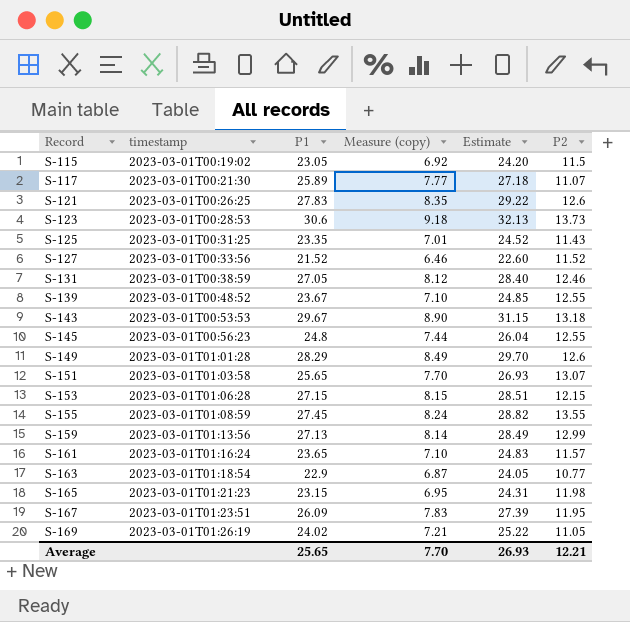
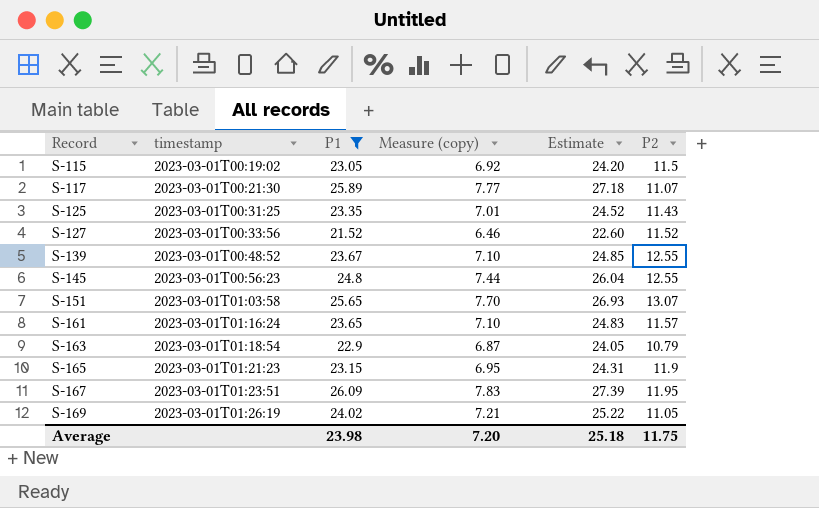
filter: none -> P1 <= 26.09
S-163 | P2: 10.77 -> 10.79
S-165 | P2: 11.98 -> 11.9
Average | P1: 25.65 -> 23.98
Average | Measure (copy): 7.70 -> 7.20
Average | Estimate: 26.93 -> 25.18
Average | P2: 12.21 -> 11.75

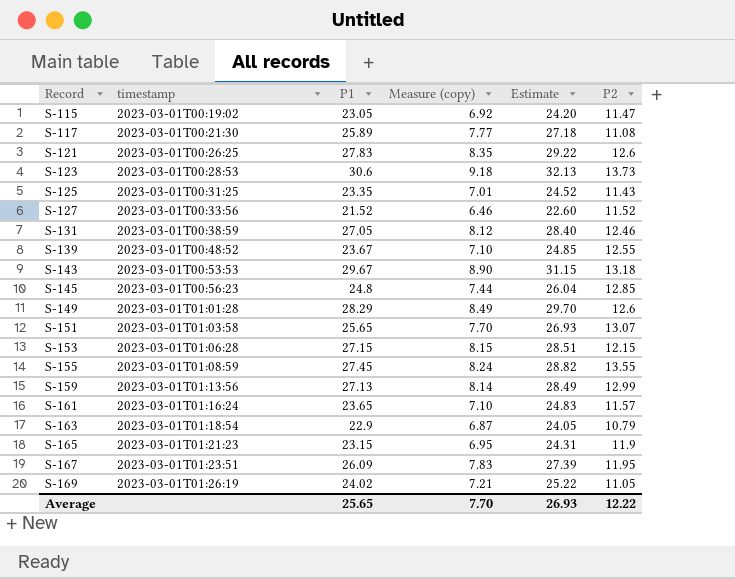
filter: P1 <= 26.09 -> none
S-115 | P2: 11.5 -> 11.47
S-117 | P2: 11.07 -> 11.08
S-145 | P2: 12.55 -> 12.85
Average | P1: 23.98 -> 25.65
Average | Measure (copy): 7.20 -> 7.70
Average | Estimate: 25.18 -> 26.93
Average | P2: 11.75 -> 12.22

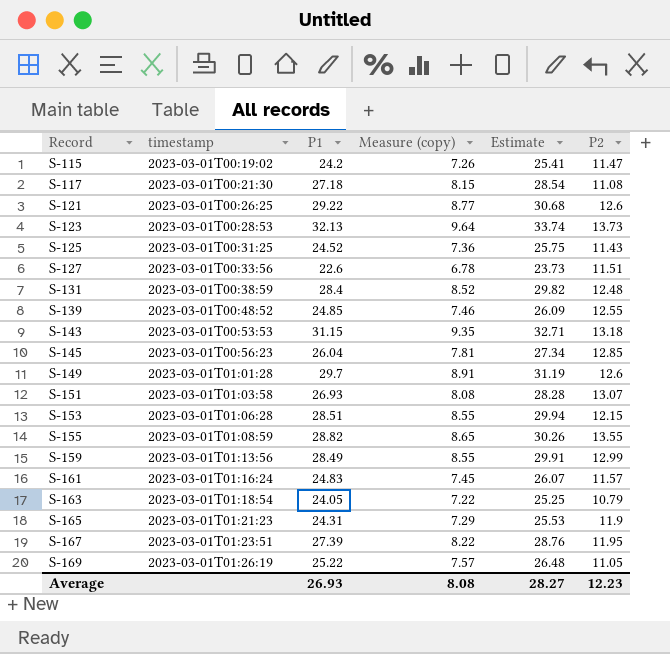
S-115 | P1: 23.05 -> 24.2
S-115 | Measure (copy): 6.92 -> 7.26
S-115 | Estimate: 24.20 -> 25.41
S-117 | P1: 25.89 -> 27.18
S-117 | Measure (copy): 7.77 -> 8.15
S-117 | Estimate: 27.18 -> 28.54
S-121 | P1: 27.83 -> 29.22
S-121 | Measure (copy): 8.35 -> 8.77
S-121 | Estimate: 29.22 -> 30.68
S-123 | P1: 30.6 -> 32.13
S-123 | Measure (copy): 9.18 -> 9.64
S-123 | Estimate: 32.13 -> 33.74
S-125 | P1: 23.35 -> 24.52
S-125 | Measure (copy): 7.01 -> 7.36
S-125 | Estimate: 24.52 -> 25.75
S-127 | P1: 21.52 -> 22.6
S-127 | Measure (copy): 6.46 -> 6.78
S-127 | Estimate: 22.60 -> 23.73
S-127 | P2: 11.52 -> 11.51
S-131 | P1: 27.05 -> 28.4
S-131 | Measure (copy): 8.12 -> 8.52
S-131 | Estimate: 28.40 -> 29.82
S-131 | P2: 12.46 -> 12.48
S-139 | P1: 23.67 -> 24.85
S-139 | Measure (copy): 7.10 -> 7.46
S-139 | Estimate: 24.85 -> 26.09
S-143 | P1: 29.67 -> 31.15
S-143 | Measure (copy): 8.90 -> 9.35
S-143 | Estimate: 31.15 -> 32.71
S-145 | P1: 24.8 -> 26.04
S-145 | Measure (copy): 7.44 -> 7.81
S-145 | Estimate: 26.04 -> 27.34
S-149 | P1: 28.29 -> 29.7
S-149 | Measure (copy): 8.49 -> 8.91
S-149 | Estimate: 29.70 -> 31.19
S-151 | P1: 25.65 -> 26.93
S-151 | Measure (copy): 7.70 -> 8.08
S-151 | Estimate: 26.93 -> 28.28
S-153 | P1: 27.15 -> 28.51
S-153 | Measure (copy): 8.15 -> 8.55
S-153 | Estimate: 28.51 -> 29.94
S-155 | P1: 27.45 -> 28.82
S-155 | Measure (copy): 8.24 -> 8.65
S-155 | Estimate: 28.82 -> 30.26
S-159 | P1: 27.13 -> 28.49
S-159 | Measure (copy): 8.14 -> 8.55
S-159 | Estimate: 28.49 -> 29.91
S-161 | P1: 23.65 -> 24.83
S-161 | Measure (copy): 7.10 -> 7.45
S-161 | Estimate: 24.83 -> 26.07
S-163 | P1: 22.9 -> 24.05
S-163 | Measure (copy): 6.87 -> 7.22
S-163 | Estimate: 24.05 -> 25.25
S-165 | P1: 23.15 -> 24.31
S-165 | Measure (copy): 6.95 -> 7.29
S-165 | Estimate: 24.31 -> 25.53
S-167 | P1: 26.09 -> 27.39
S-167 | Measure (copy): 7.83 -> 8.22
S-167 | Estimate: 27.39 -> 28.76
S-169 | P1: 24.02 -> 25.22
S-169 | Measure (copy): 7.21 -> 7.57
S-169 | Estimate: 25.22 -> 26.48
Average | P1: 25.65 -> 26.93
Average | Measure (copy): 7.70 -> 8.08
Average | Estimate: 26.93 -> 28.27
Average | P2: 12.22 -> 12.23

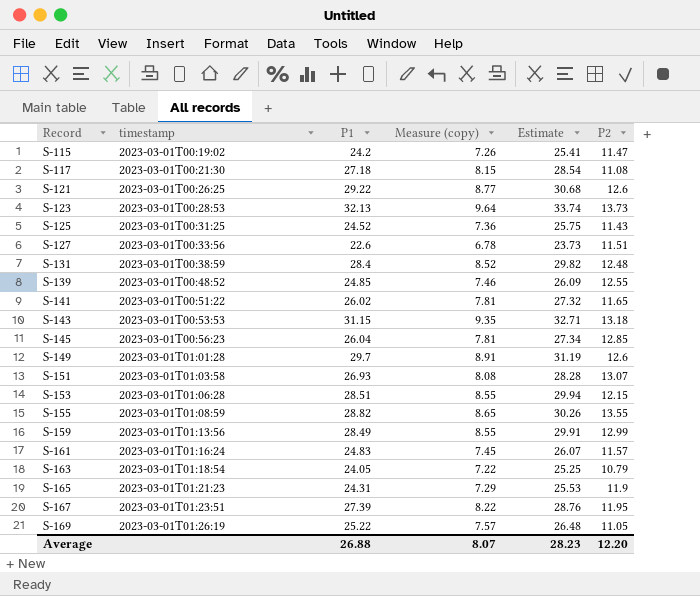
row S-141: none -> 2023-03-01T00:51:22 | 26.02 | 7.81 | 27.32 | 11.65
Average | P1: 26.93 -> 26.88
Average | Measure (copy): 8.08 -> 8.07
Average | Estimate: 28.27 -> 28.23
Average | P2: 12.23 -> 12.20

